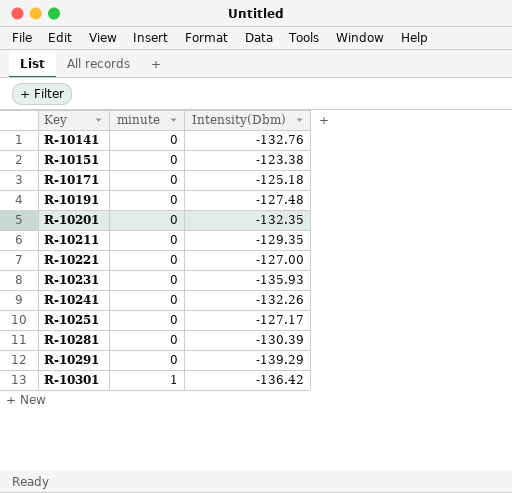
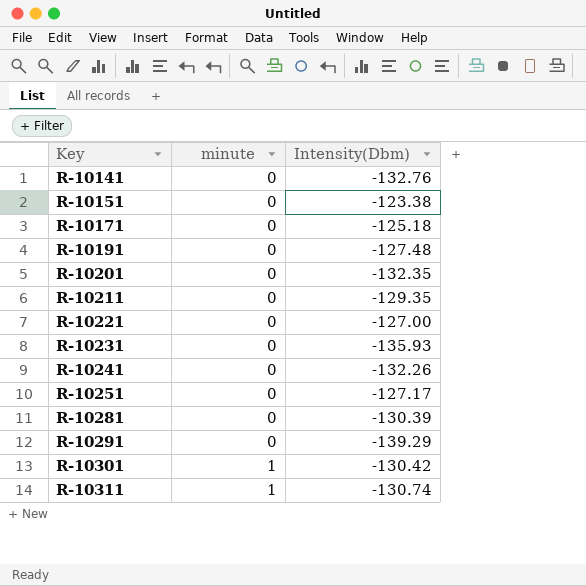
R-10301 | Intensity(Dbm): -136.42 -> -130.42
row R-10311: none -> 1 | -130.74

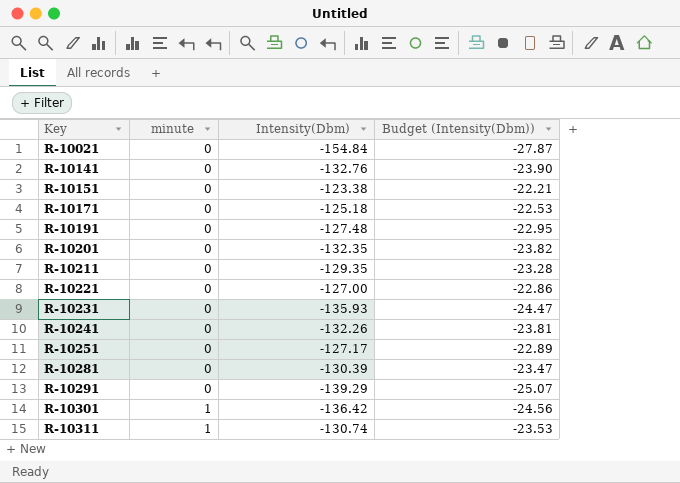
column Budget (Intensity(Dbm)) | formula: none -> [Intensity(Dbm)] * 0.18
row R-10021: none -> 0 | -154.84 | -27.87
R-10301 | Intensity(Dbm): -130.42 -> -136.42

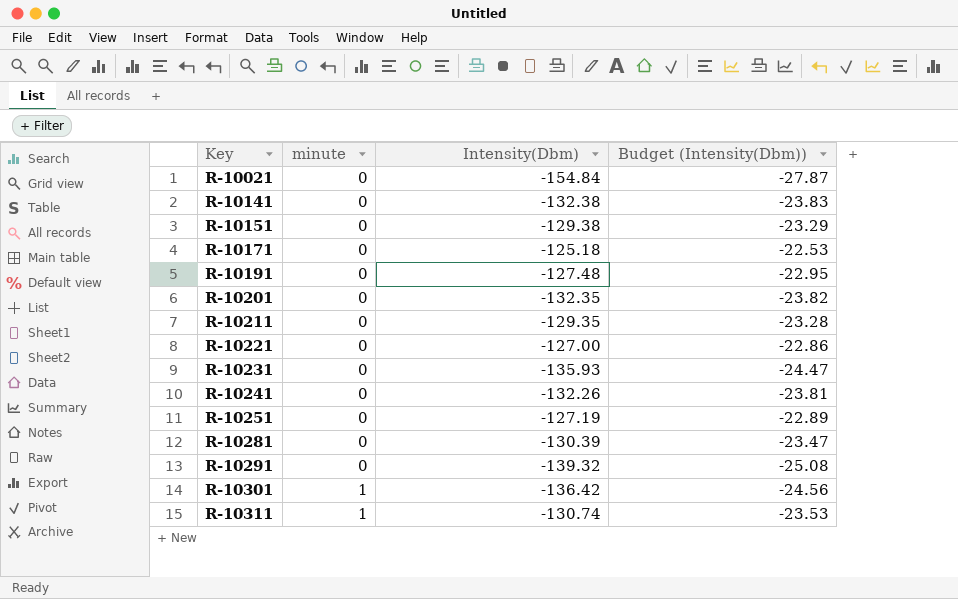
R-10141 | Intensity(Dbm): -132.76 -> -132.38
R-10141 | Budget (Intensity(Dbm)): -23.90 -> -23.83
R-10151 | Intensity(Dbm): -123.38 -> -129.38
R-10151 | Budget (Intensity(Dbm)): -22.21 -> -23.29
R-10251 | Intensity(Dbm): -127.17 -> -127.19
R-10291 | Intensity(Dbm): -139.29 -> -139.32
R-10291 | Budget (Intensity(Dbm)): -25.07 -> -25.08

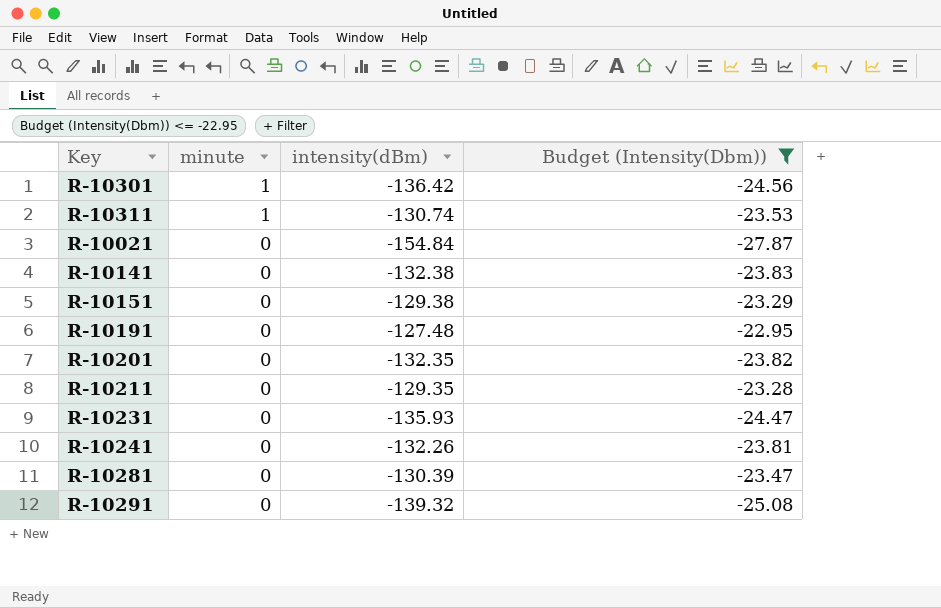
filter: none -> Budget (Intensity(Dbm)) <= -22.95
row order: Key ascending -> minute descending
column name: Intensity(Dbm) -> intensity(dBm)

